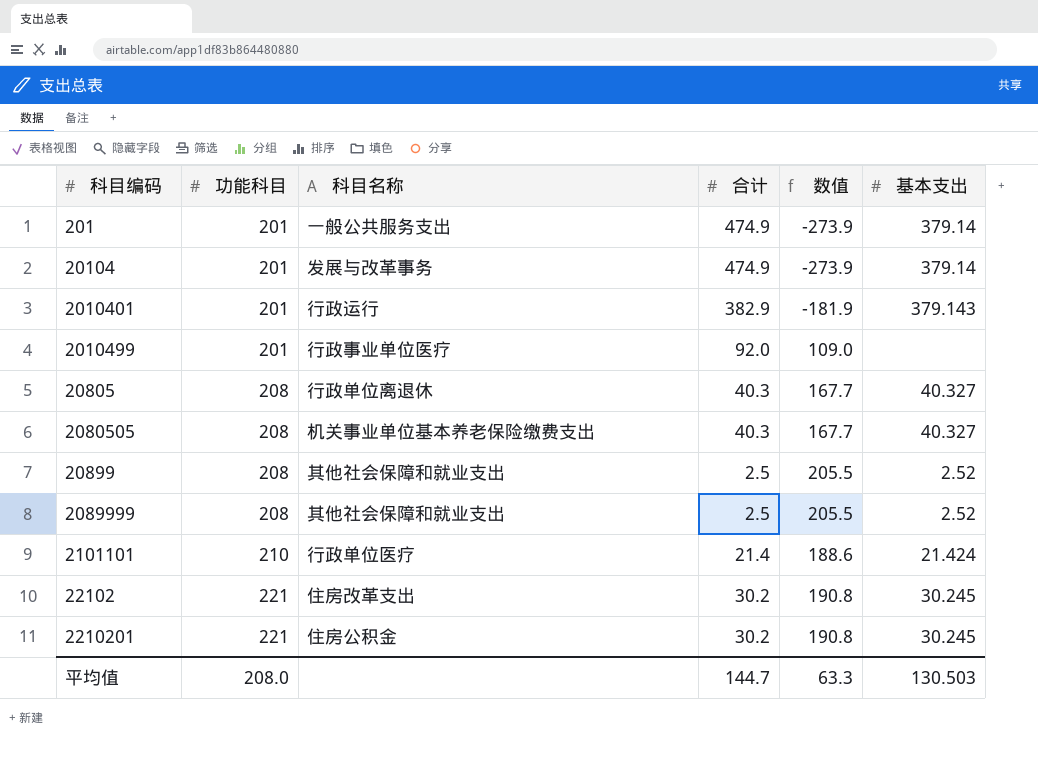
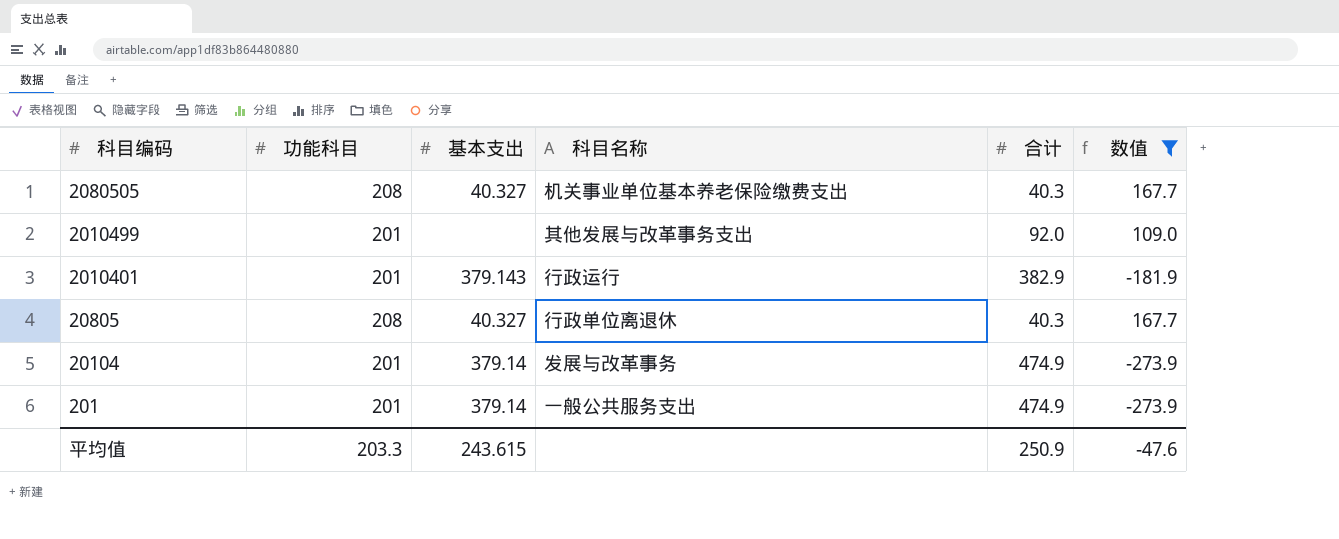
filter: none -> 数值 <= 167.7
row order: 功能科目 ascending -> 科目编码 descending
column 基本支出 | position: 6 -> 3
2010499 | 科目名称: 行政事业单位医疗 -> 其他发展与改革事务支出
平均值 | 功能科目: 208.0 -> 203.3
平均值 | 基本支出: 130.503 -> 243.615
平均值 | 合计: 144.7 -> 250.9
平均值 | 数值: 63.3 -> -47.6

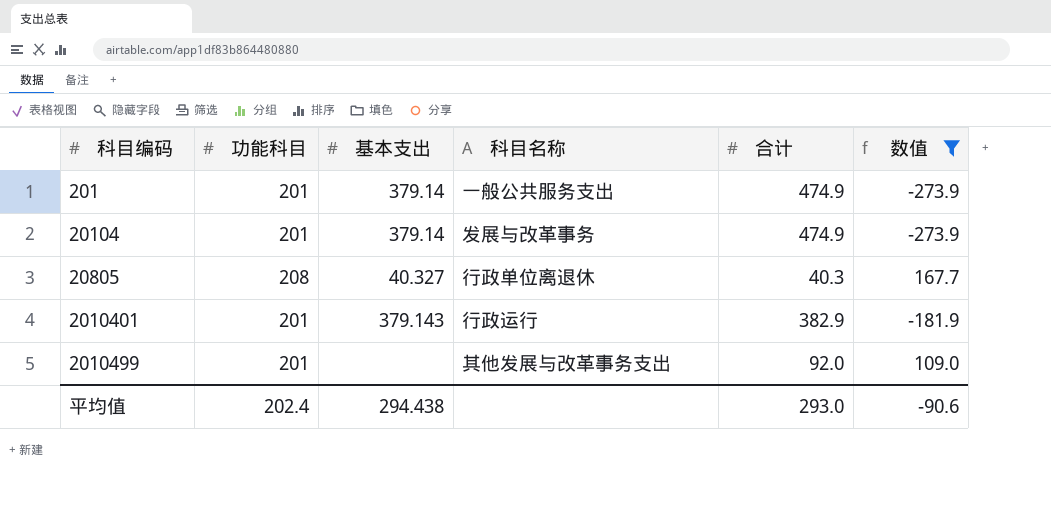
row order: 科目编码 descending -> 科目编码 ascending
row 2080505: 208 | 40.327 | 机关事业单位基本养老保险缴费支出 | 40.3 | 167.7 -> none
平均值 | 功能科目: 203.3 -> 202.4
平均值 | 基本支出: 243.615 -> 294.438
平均值 | 合计: 250.9 -> 293.0
平均值 | 数值: -47.6 -> -90.6

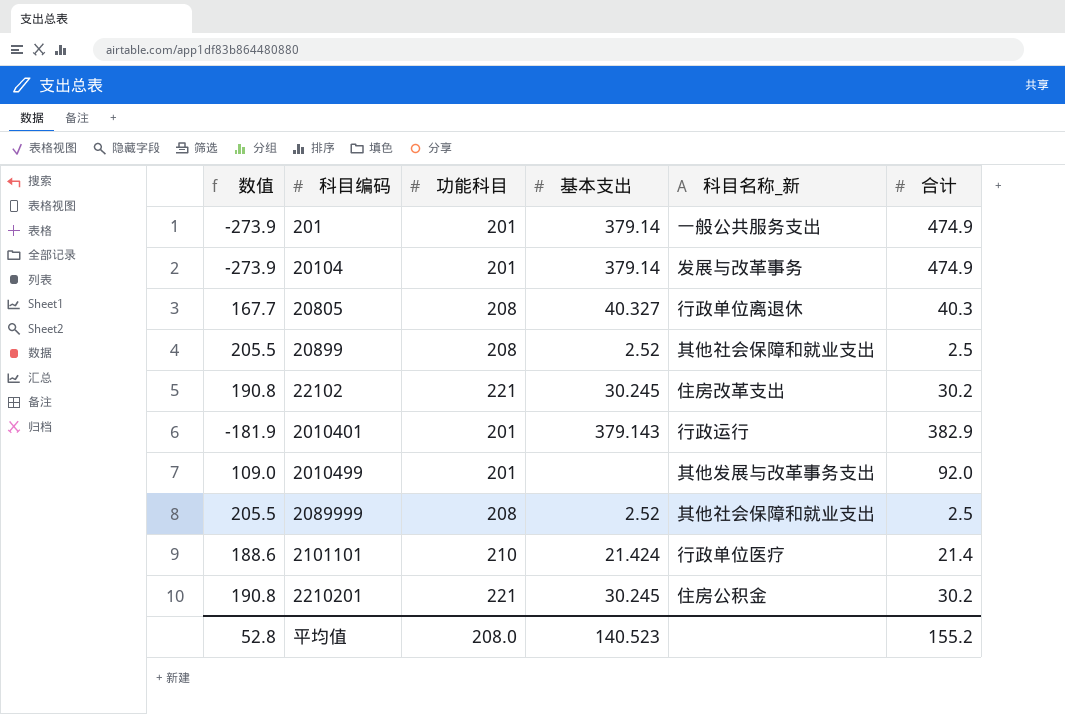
filter: 数值 <= 167.7 -> none
column 数值 | position: 6 -> 1
column name: 科目名称 -> 科目名称_新
平均值 | 数值: -90.6 -> 52.8
平均值 | 功能科目: 202.4 -> 208.0
平均值 | 基本支出: 294.438 -> 140.523
平均值 | 合计: 293.0 -> 155.2

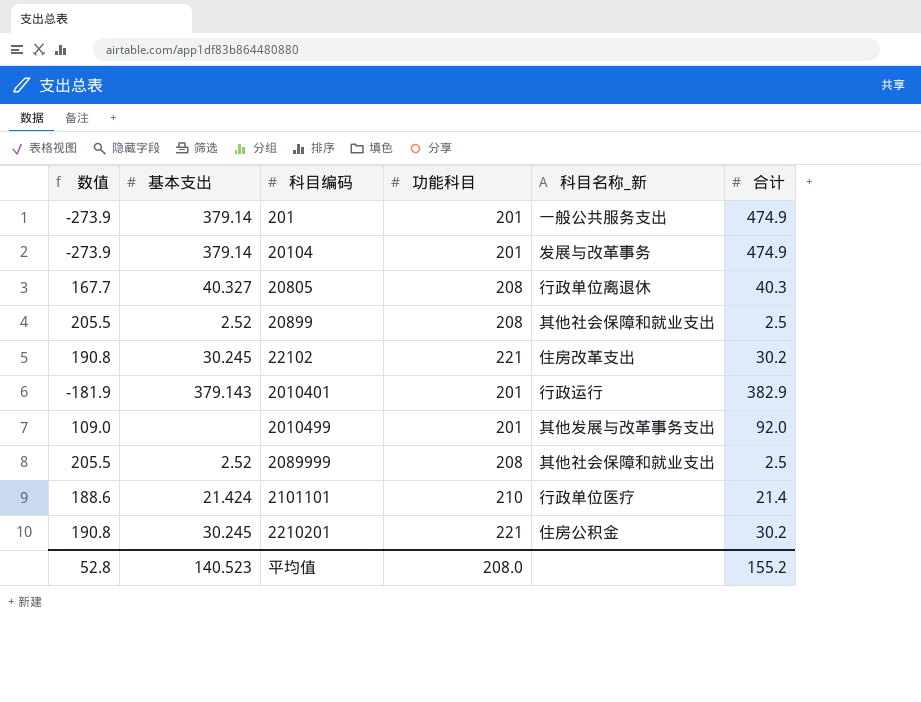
column 基本支出 | position: 4 -> 2

